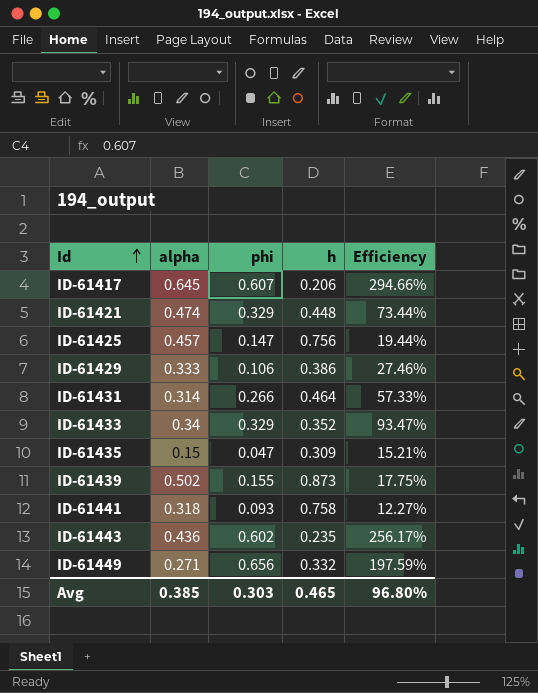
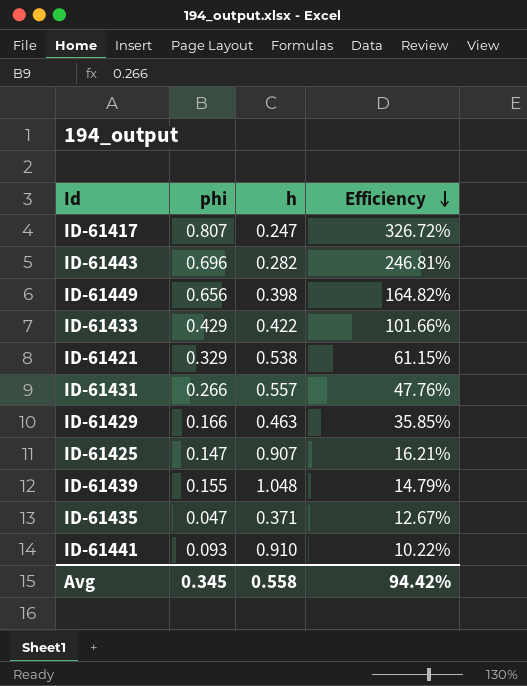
row order: Id ascending -> Efficiency descending
column alpha | position: 2 -> none
ID-61417 | phi: 0.607 -> 0.807
ID-61417 | h: 0.206 -> 0.247
ID-61417 | Efficiency: 294.66% -> 326.72%
ID-61443 | phi: 0.602 -> 0.696
ID-61443 | h: 0.235 -> 0.282
ID-61443 | Efficiency: 256.17% -> 246.81%
ID-61449 | h: 0.332 -> 0.398
ID-61449 | Efficiency: 197.59% -> 164.82%
ID-61433 | phi: 0.329 -> 0.429
ID-61433 | h: 0.352 -> 0.422
ID-61433 | Efficiency: 93.47% -> 101.66%
ID-61421 | h: 0.448 -> 0.538
ID-61421 | Efficiency: 73.44% -> 61.15%
ID-61431 | h: 0.464 -> 0.557
ID-61431 | Efficiency: 57.33% -> 47.76%
ID-61429 | phi: 0.106 -> 0.166
ID-61429 | h: 0.386 -> 0.463
ID-61429 | Efficiency: 27.46% -> 35.85%
ID-61425 | h: 0.756 -> 0.907
ID-61425 | Efficiency: 19.44% -> 16.21%
ID-61439 | h: 0.873 -> 1.048
ID-61439 | Efficiency: 17.75% -> 14.79%
ID-61435 | h: 0.309 -> 0.371
ID-61435 | Efficiency: 15.21% -> 12.67%
ID-61441 | h: 0.758 -> 0.910
ID-61441 | Efficiency: 12.27% -> 10.22%
Avg | phi: 0.303 -> 0.345
Avg | h: 0.465 -> 0.558
Avg | Efficiency: 96.80% -> 94.42%

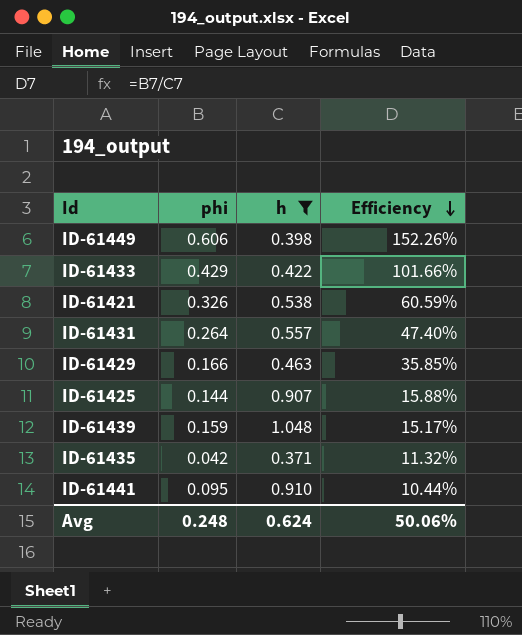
filter: none -> h >= 0.371
ID-61449 | phi: 0.656 -> 0.606
ID-61449 | Efficiency: 164.82% -> 152.26%
ID-61421 | phi: 0.329 -> 0.326
ID-61421 | Efficiency: 61.15% -> 60.59%
ID-61431 | phi: 0.266 -> 0.264
ID-61431 | Efficiency: 47.76% -> 47.40%
ID-61425 | phi: 0.147 -> 0.144
ID-61425 | Efficiency: 16.21% -> 15.88%
ID-61439 | phi: 0.155 -> 0.159
ID-61439 | Efficiency: 14.79% -> 15.17%
ID-61435 | phi: 0.047 -> 0.042
ID-61435 | Efficiency: 12.67% -> 11.32%
ID-61441 | phi: 0.093 -> 0.095
ID-61441 | Efficiency: 10.22% -> 10.44%
Avg | phi: 0.345 -> 0.248
Avg | h: 0.558 -> 0.624
Avg | Efficiency: 94.42% -> 50.06%

